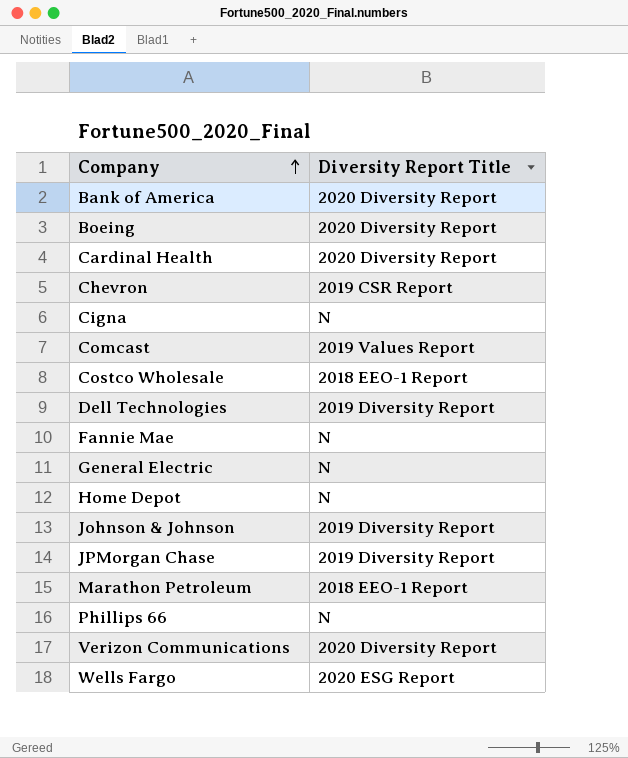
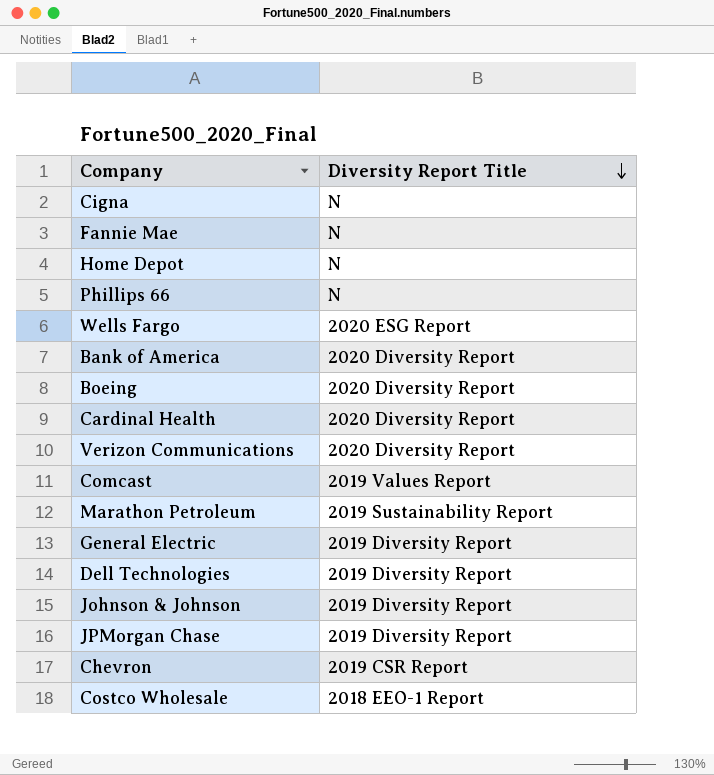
row order: Company ascending -> Diversity Report Title descending
Marathon Petroleum | Diversity Report Title: 2018 EEO-1 Report -> 2019 Sustainability Report
General Electric | Diversity Report Title: N -> 2019 Diversity Report

